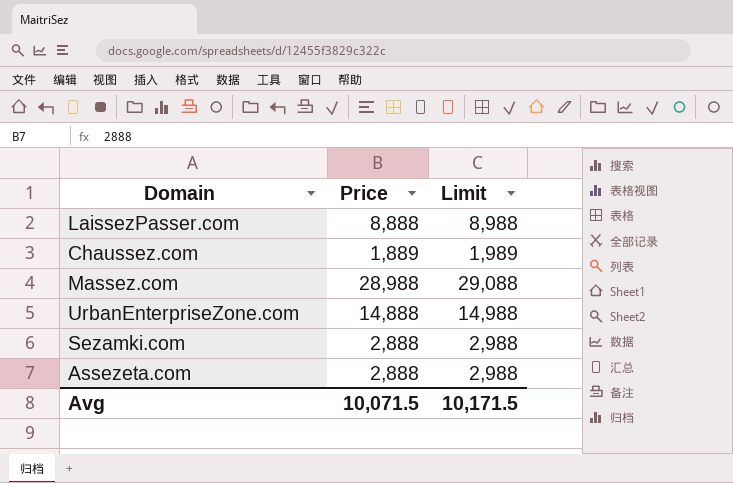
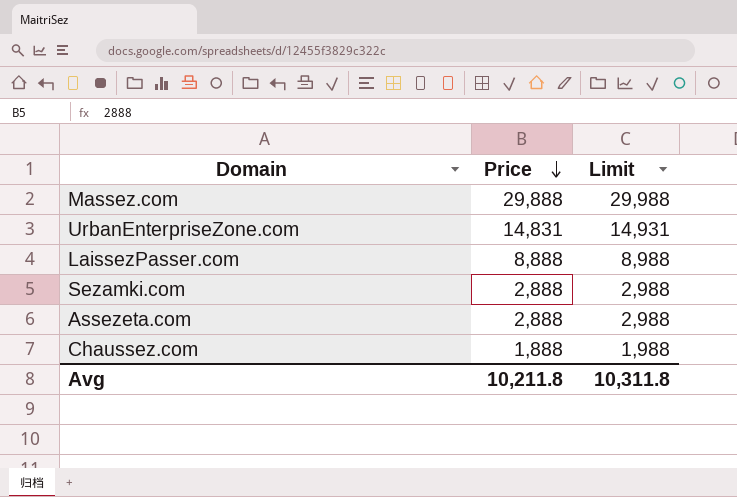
row order: none -> Price descending
Massez.com | Price: 28,988 -> 29,888
Massez.com | Limit: 29,088 -> 29,988
UrbanEnterpriseZone.com | Price: 14,888 -> 14,831
UrbanEnterpriseZone.com | Limit: 14,988 -> 14,931
Chaussez.com | Price: 1,889 -> 1,888
Chaussez.com | Limit: 1,989 -> 1,988
Avg | Price: 10,071.5 -> 10,211.8
Avg | Limit: 10,171.5 -> 10,311.8

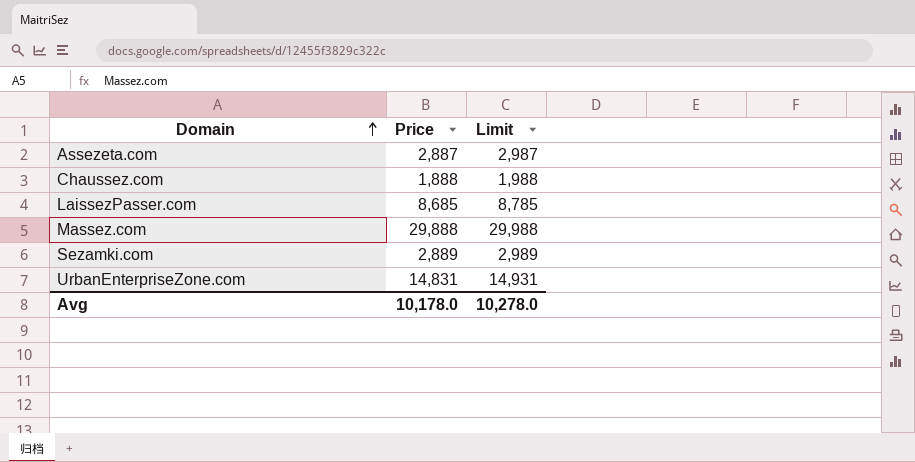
row order: Price descending -> Domain ascending
Assezeta.com | Price: 2,888 -> 2,887
Assezeta.com | Limit: 2,988 -> 2,987
LaissezPasser.com | Price: 8,888 -> 8,685
LaissezPasser.com | Limit: 8,988 -> 8,785
Sezamki.com | Price: 2,888 -> 2,889
Sezamki.com | Limit: 2,988 -> 2,989
Avg | Price: 10,211.8 -> 10,178.0
Avg | Limit: 10,311.8 -> 10,278.0

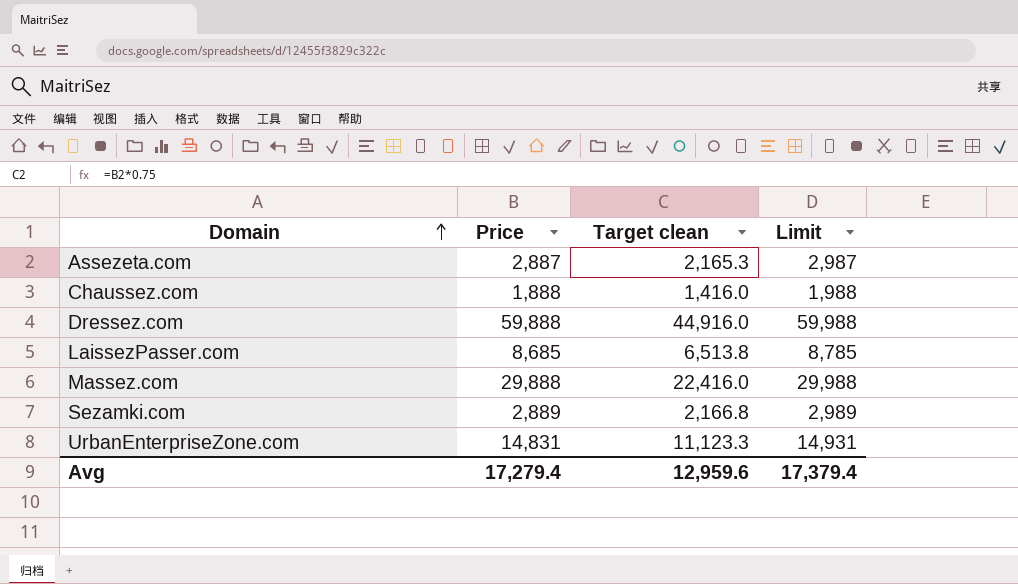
column Target clean | formula: none -> [Price] * 0.75
row Dressez.com: none -> 59,888 | 44,916.0 | 59,988
Avg | Price: 10,178.0 -> 17,279.4
Avg | Limit: 10,278.0 -> 17,379.4

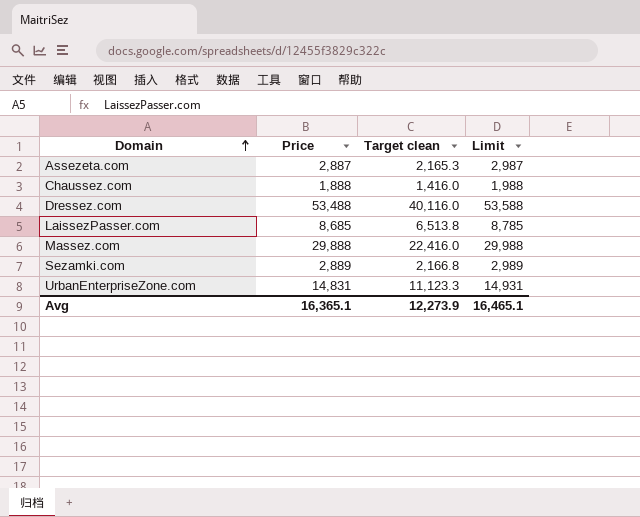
Dressez.com | Price: 59,888 -> 53,488
Dressez.com | Target clean: 44,916.0 -> 40,116.0
Dressez.com | Limit: 59,988 -> 53,588
Avg | Price: 17,279.4 -> 16,365.1
Avg | Target clean: 12,959.6 -> 12,273.9
Avg | Limit: 17,379.4 -> 16,465.1

